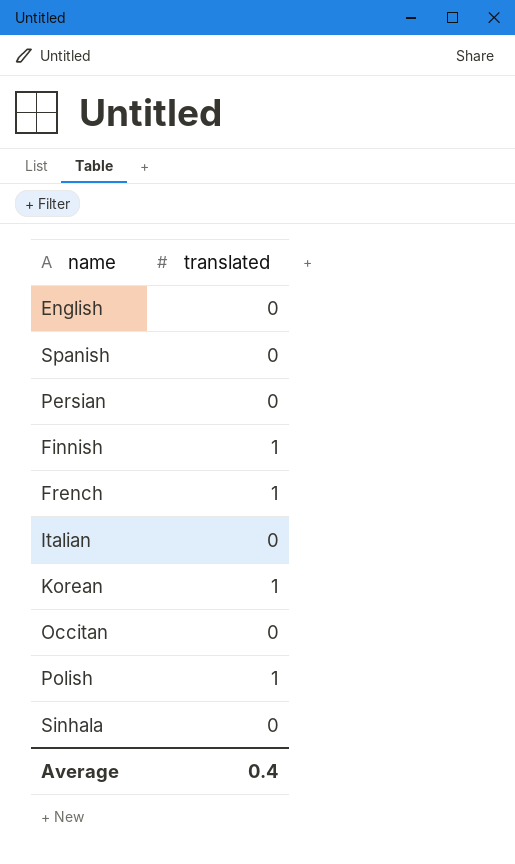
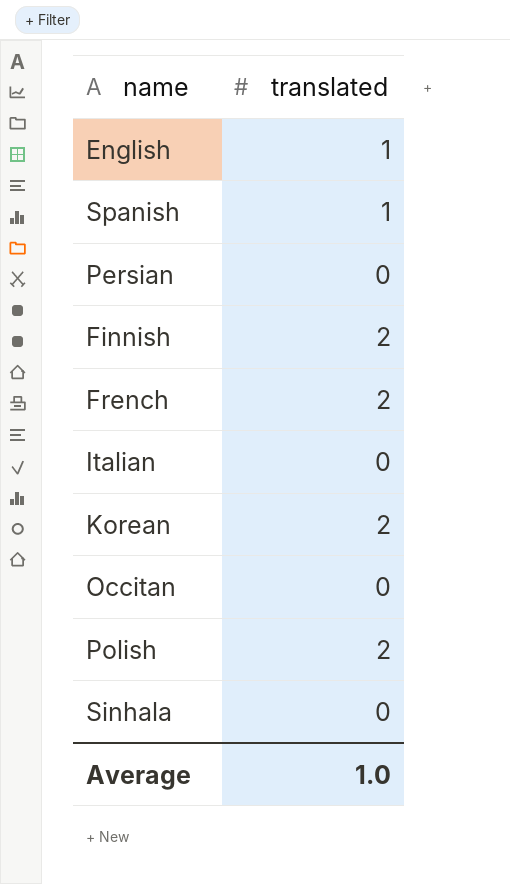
English | translated: 0 -> 1
Spanish | translated: 0 -> 1
Finnish | translated: 1 -> 2
French | translated: 1 -> 2
Korean | translated: 1 -> 2
Polish | translated: 1 -> 2
Average | translated: 0.4 -> 1.0

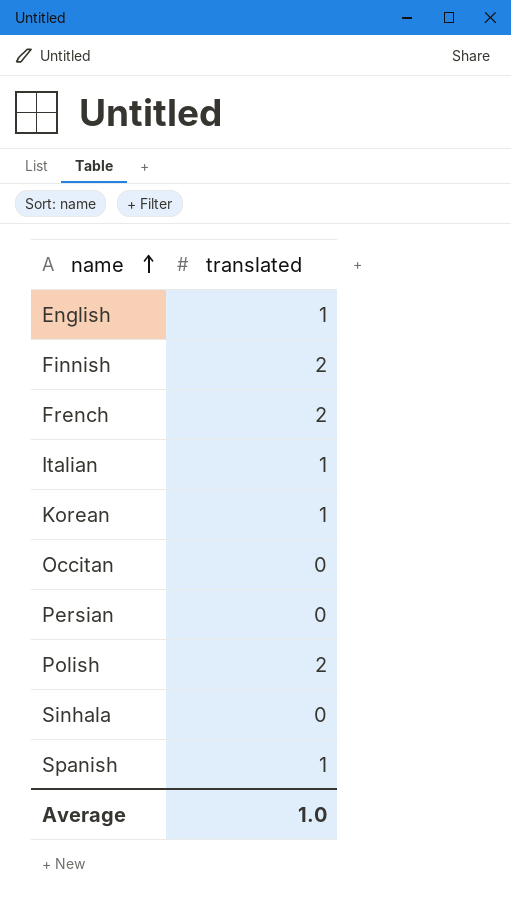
row order: none -> name ascending
Italian | translated: 0 -> 1
Korean | translated: 2 -> 1

